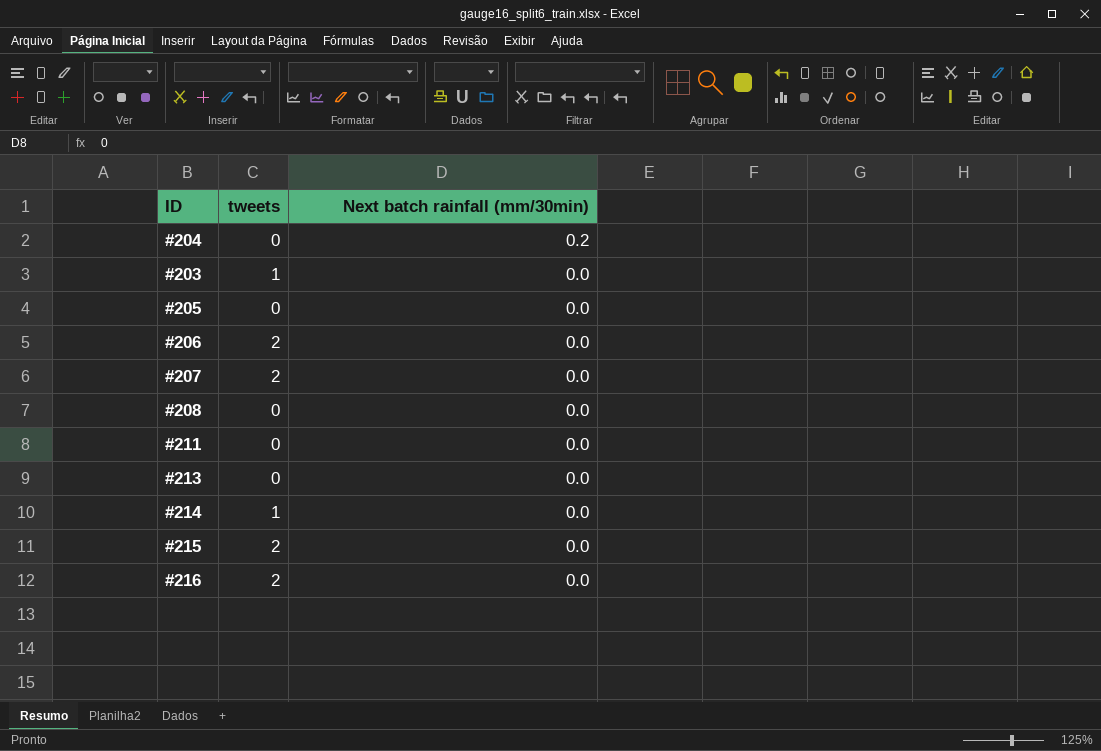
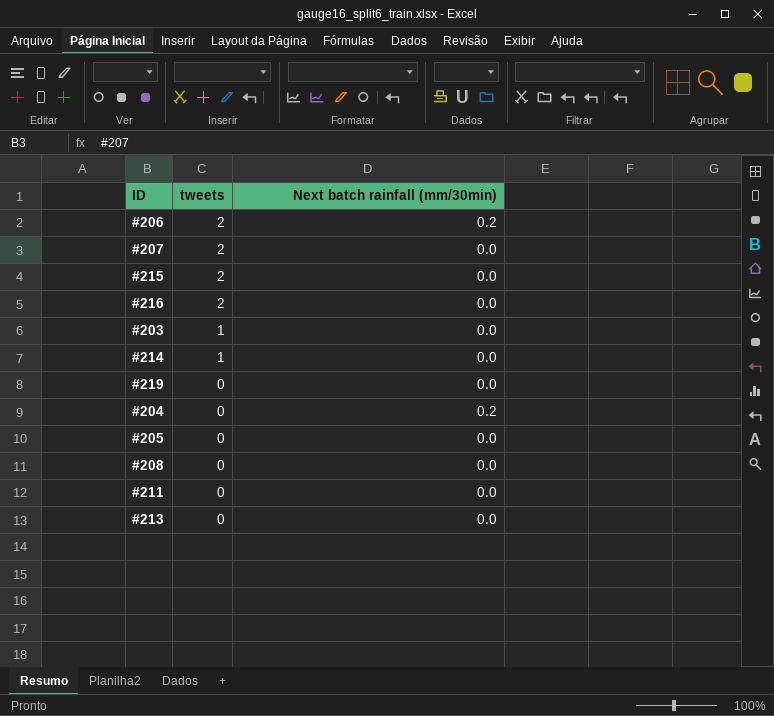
row order: Next batch rainfall (mm/30min) descending -> tweets descending
#206 | Next batch rainfall (mm/30min): 0.0 -> 0.2
row #219: none -> 0 | 0.0

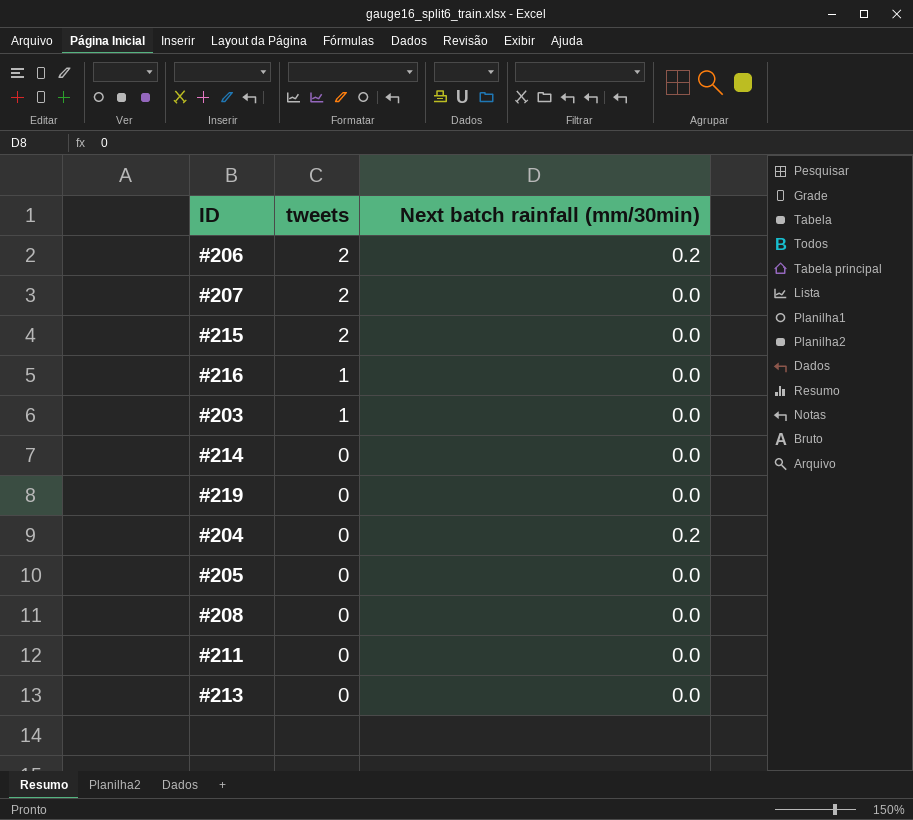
#216 | tweets: 2 -> 1
#214 | tweets: 1 -> 0

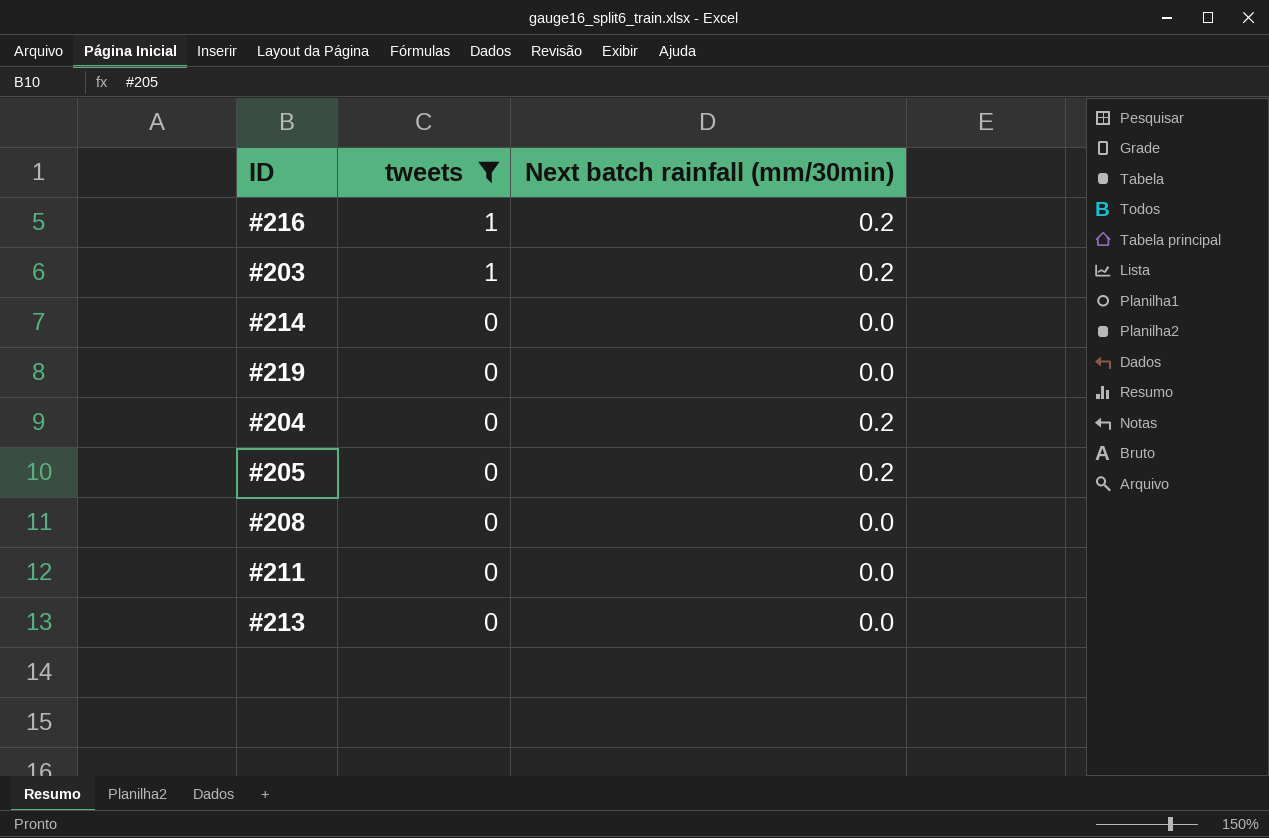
filter: none -> tweets != 2
#216 | Next batch rainfall (mm/30min): 0.0 -> 0.2
#203 | Next batch rainfall (mm/30min): 0.0 -> 0.2
#205 | Next batch rainfall (mm/30min): 0.0 -> 0.2

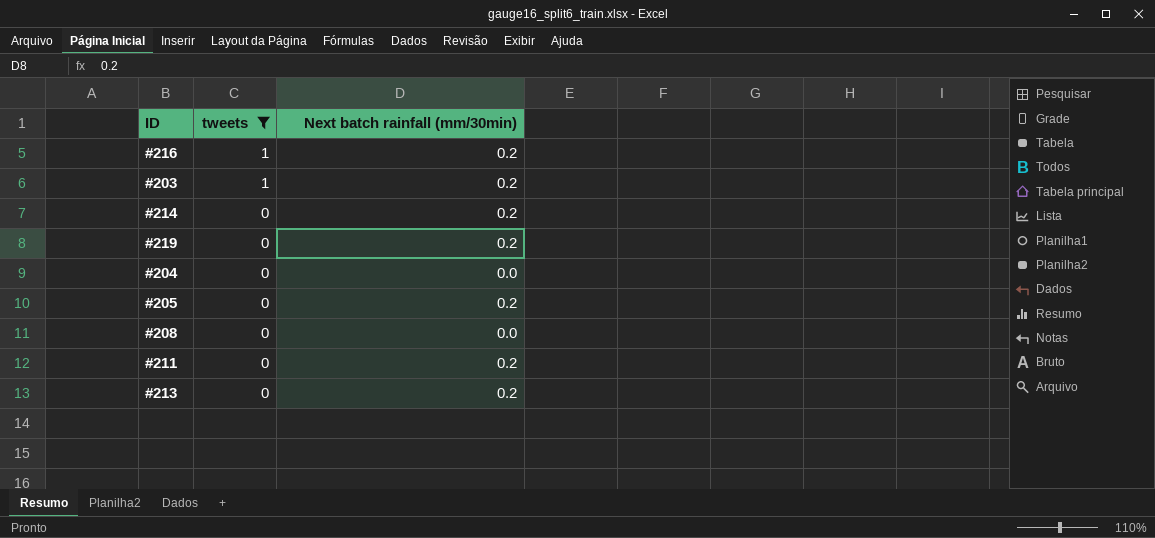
#214 | Next batch rainfall (mm/30min): 0.0 -> 0.2
#219 | Next batch rainfall (mm/30min): 0.0 -> 0.2
#204 | Next batch rainfall (mm/30min): 0.2 -> 0.0
#211 | Next batch rainfall (mm/30min): 0.0 -> 0.2
#213 | Next batch rainfall (mm/30min): 0.0 -> 0.2

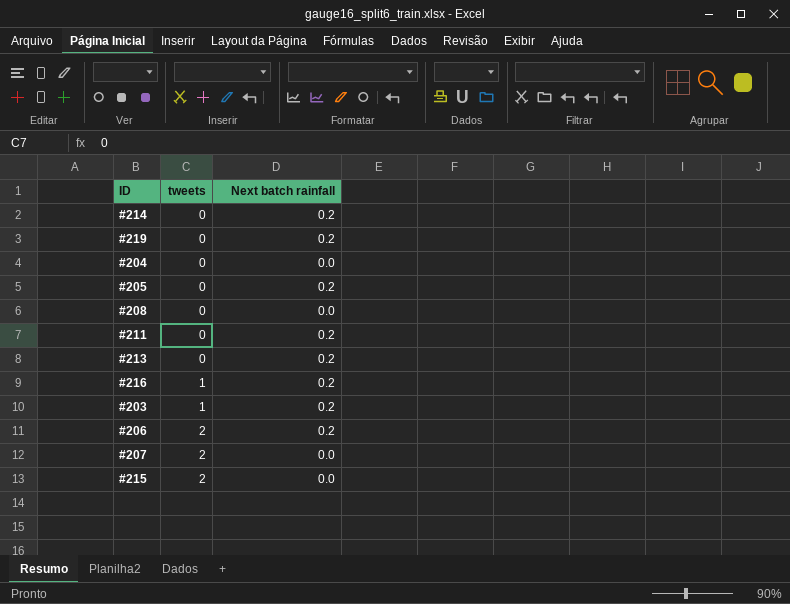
filter: tweets != 2 -> none
row order: tweets descending -> tweets ascending
column name: Next batch rainfall (mm/30min) -> Next batch rainfall

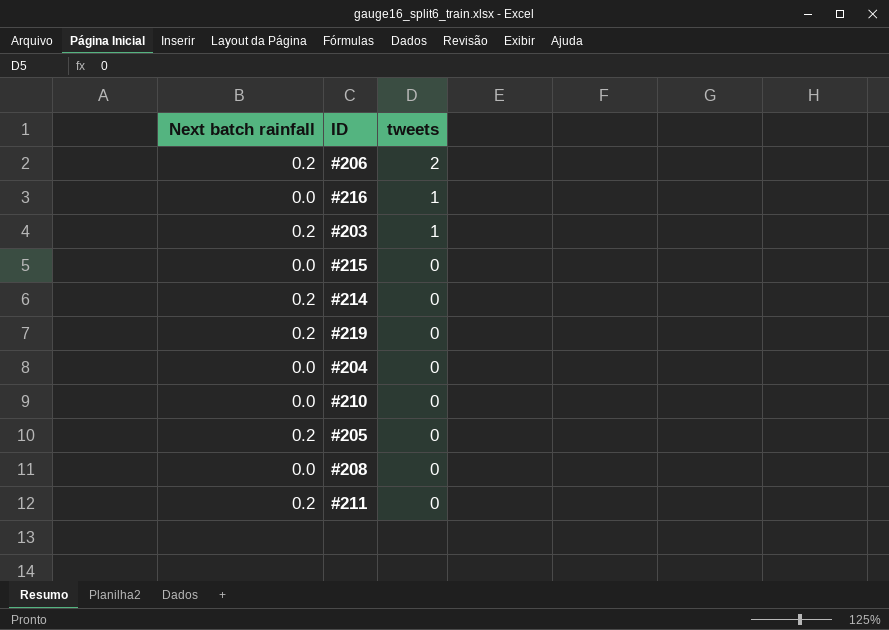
row order: tweets ascending -> tweets descending
column Next batch rainfall | position: 3 -> 1
row #213: 0 | 0.2 -> none
row #207: 2 | 0.0 -> none
#216 | Next batch rainfall: 0.2 -> 0.0
#215 | tweets: 2 -> 0
row #210: none -> 0.0 | 0

